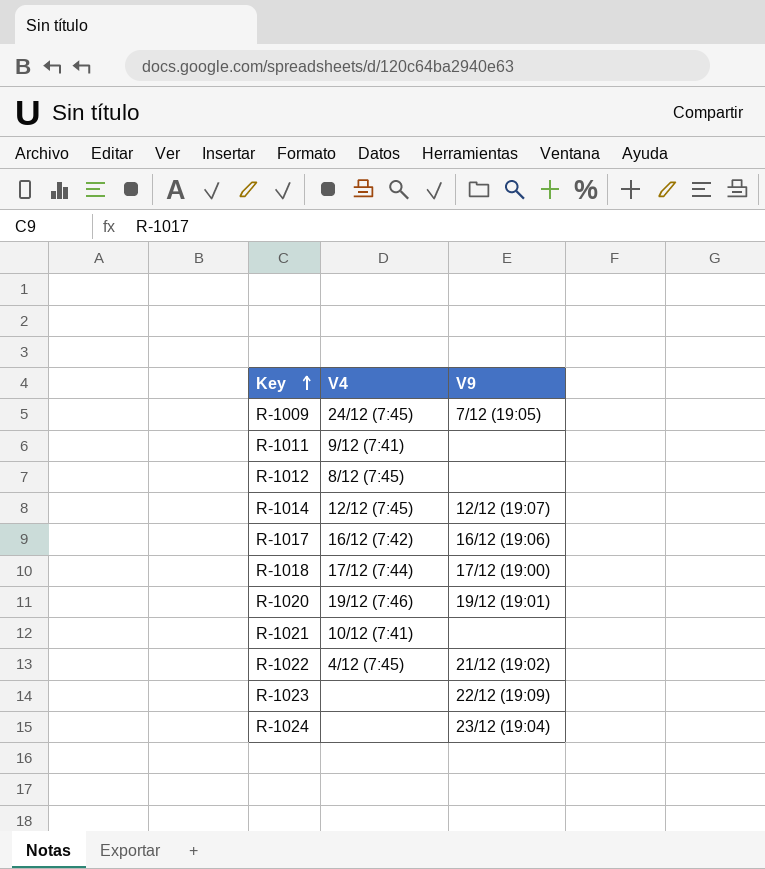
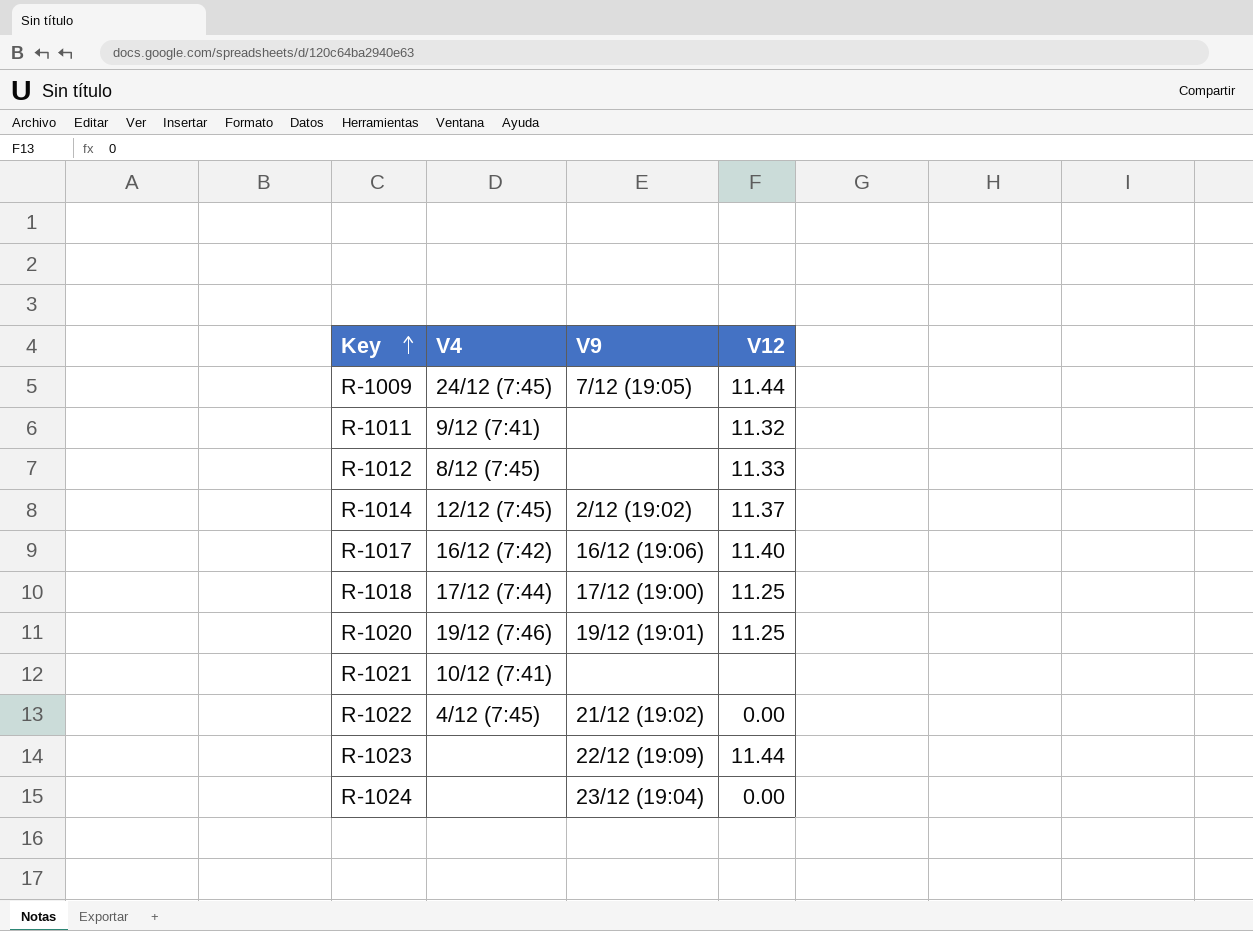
column V12 | position: none -> 4
R-1014 | V9: 12/12 (19:07) -> 2/12 (19:02)

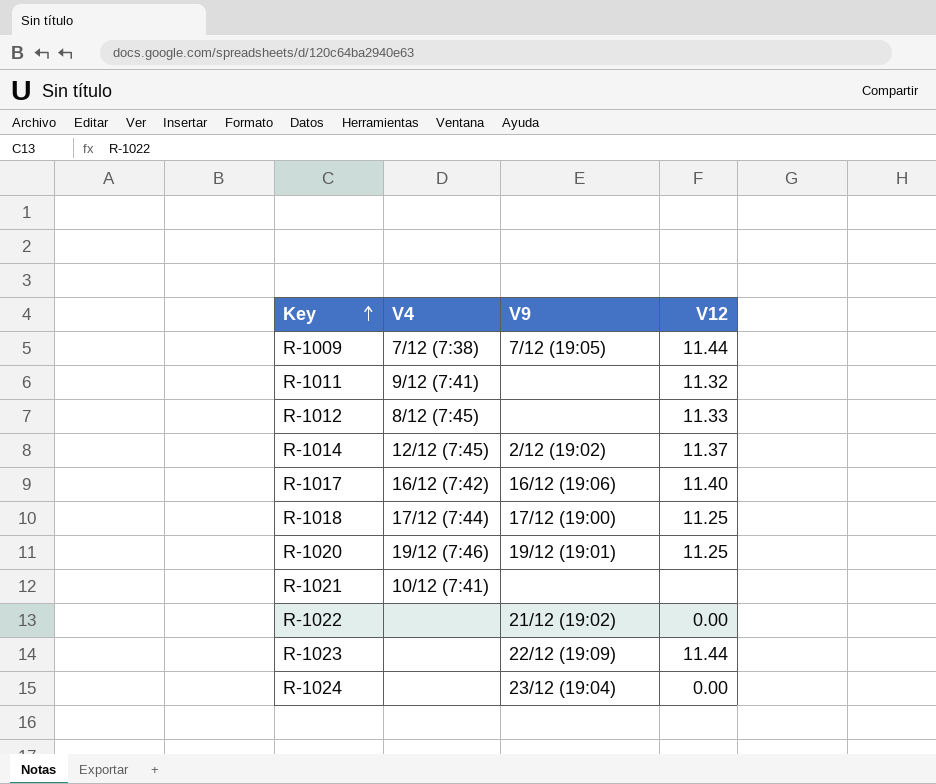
R-1009 | V4: 24/12 (7:45) -> 7/12 (7:38)
R-1022 | V4: 4/12 (7:45) -> none

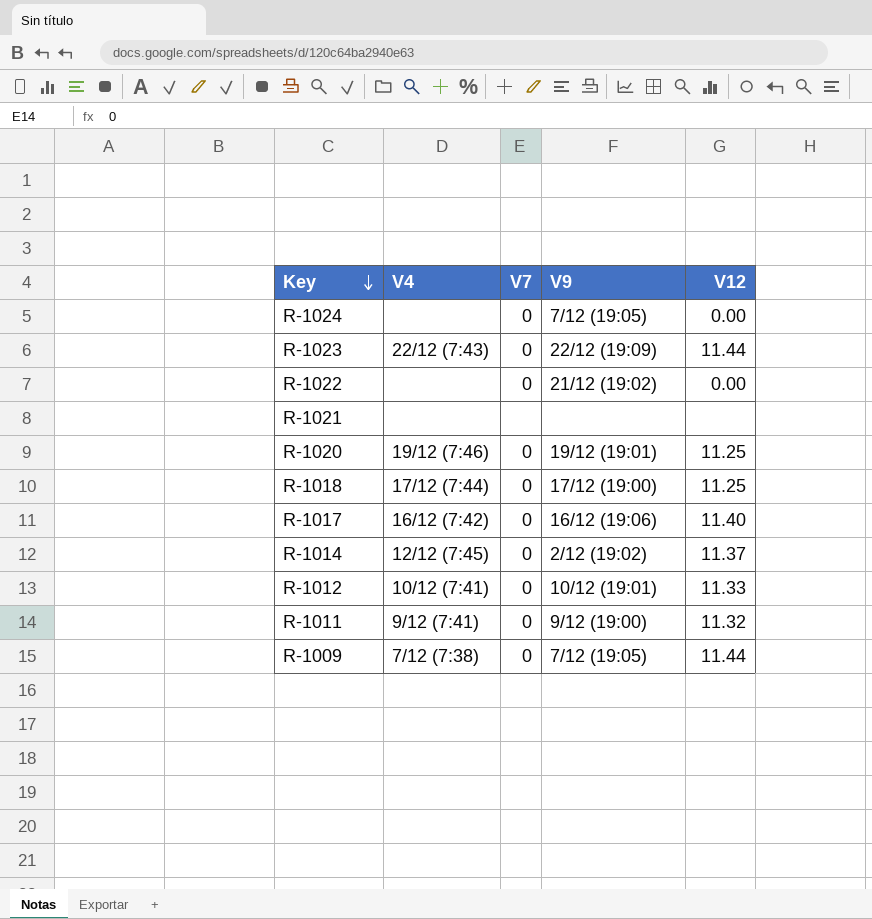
row order: Key ascending -> Key descending
column V7 | position: none -> 3
R-1024 | V9: 23/12 (19:04) -> 7/12 (19:05)
R-1023 | V4: none -> 22/12 (7:43)
R-1021 | V4: 10/12 (7:41) -> none
R-1012 | V4: 8/12 (7:45) -> 10/12 (7:41)
R-1012 | V9: none -> 10/12 (19:01)
R-1011 | V9: none -> 9/12 (19:00)

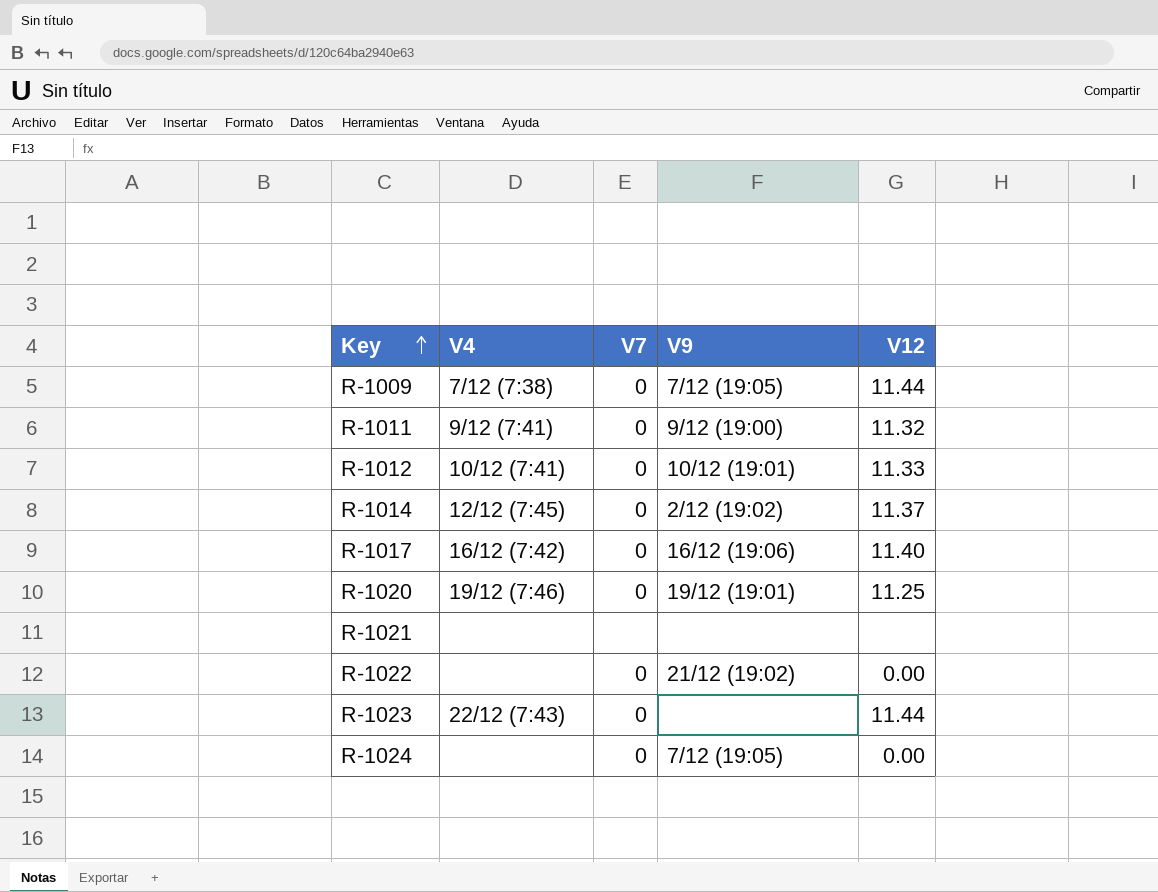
row order: Key descending -> Key ascending
row R-1018: 17/12 (7:44) | 0 | 17/12 (19:00) | 11.25 -> none
R-1023 | V9: 22/12 (19:09) -> none

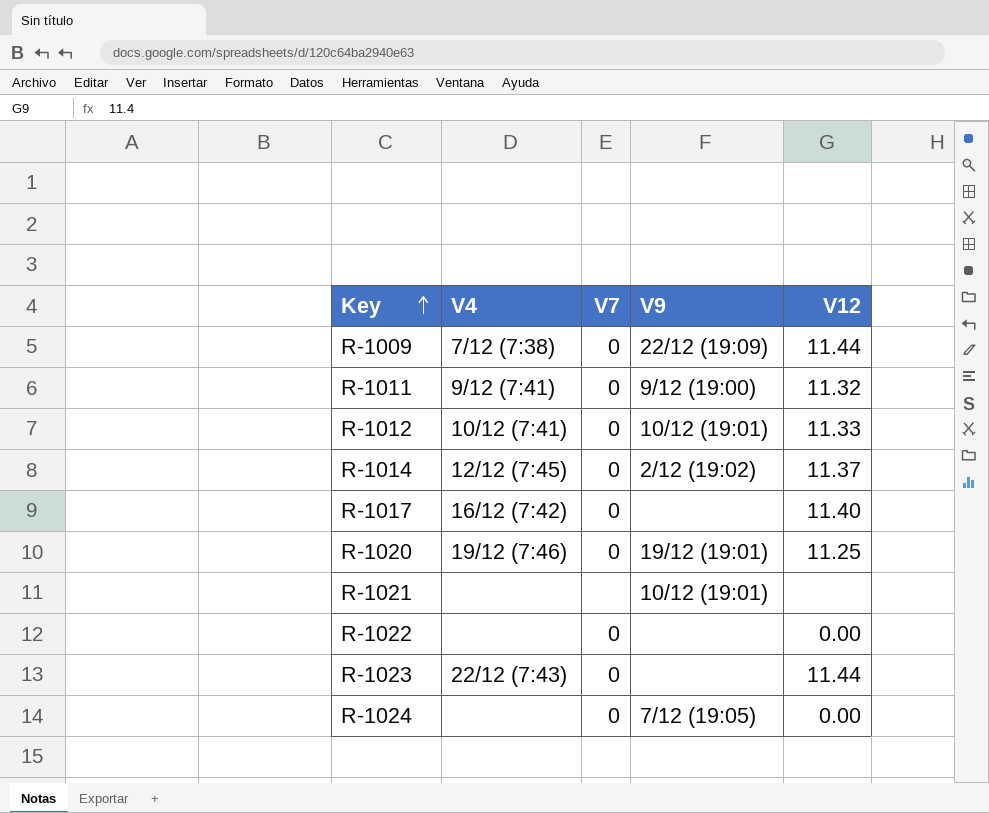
R-1009 | V9: 7/12 (19:05) -> 22/12 (19:09)
R-1017 | V9: 16/12 (19:06) -> none
R-1021 | V9: none -> 10/12 (19:01)
R-1022 | V9: 21/12 (19:02) -> none

